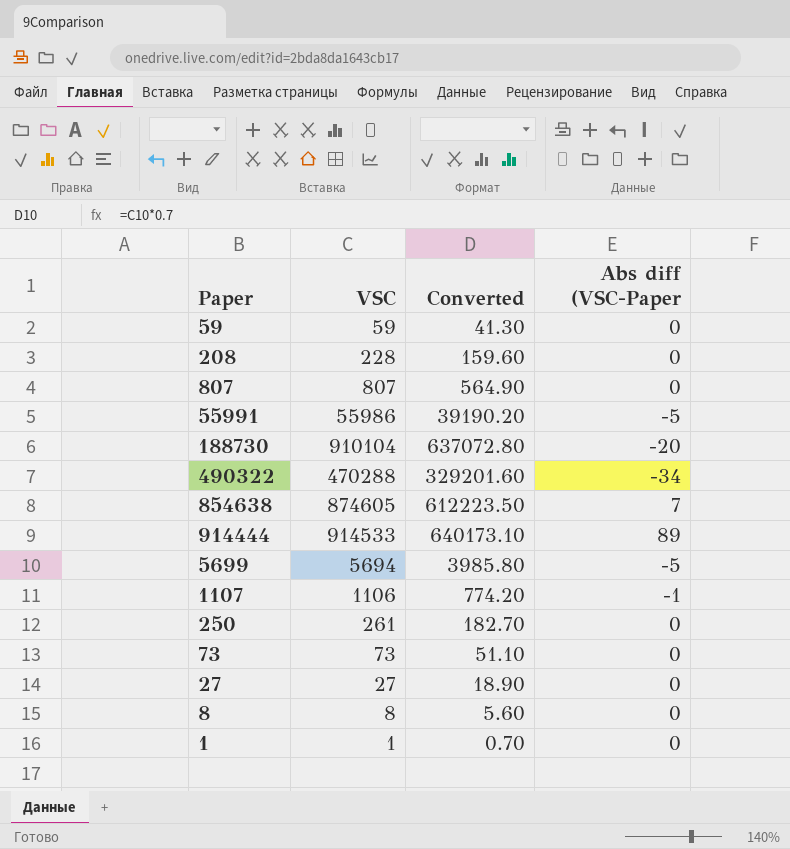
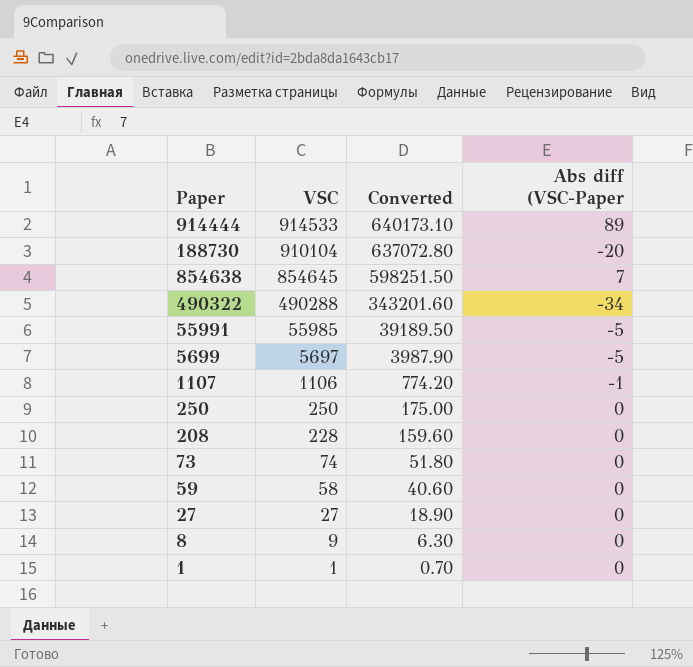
row order: none -> VSC descending
row 807: 807 | 564.90 | 0 -> none
854638 | VSC: 874605 -> 854645
854638 | Converted: 612223.50 -> 598251.50
490322 | VSC: 470288 -> 490288
490322 | Converted: 329201.60 -> 343201.60
55991 | VSC: 55986 -> 55985
55991 | Converted: 39190.20 -> 39189.50
5699 | VSC: 5694 -> 5697
5699 | Converted: 3985.80 -> 3987.90
250 | VSC: 261 -> 250
250 | Converted: 182.70 -> 175.00
73 | VSC: 73 -> 74
73 | Converted: 51.10 -> 51.80
59 | VSC: 59 -> 58
59 | Converted: 41.30 -> 40.60
8 | VSC: 8 -> 9
8 | Converted: 5.60 -> 6.30

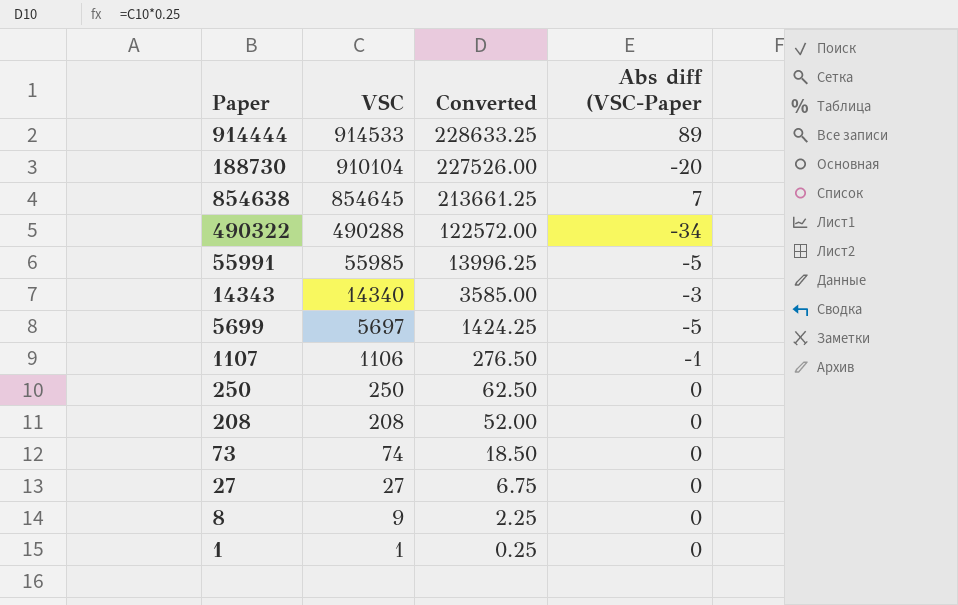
column Converted | formula: [VSC] * 0.7 -> [VSC] * 0.25
row 59: 58 | 40.60 | 0 -> none
row 14343: none -> 14340 | 3585.00 | -3
208 | VSC: 228 -> 208

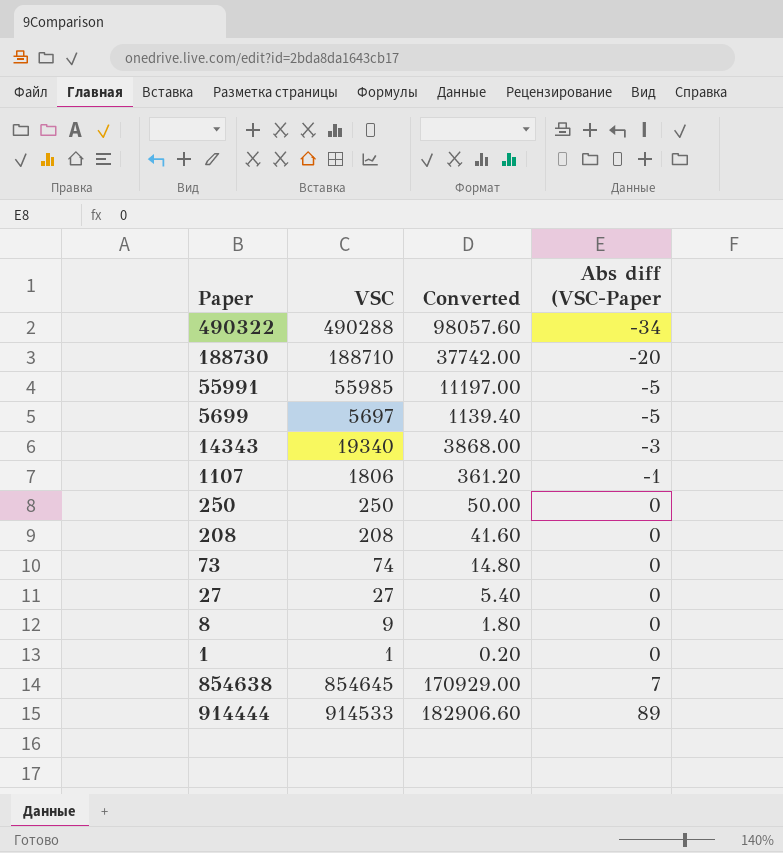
row order: VSC descending -> Abs diff (VSC-Paper ascending
column Converted | formula: [VSC] * 0.25 -> [VSC] * 0.2
188730 | VSC: 910104 -> 188710
14343 | VSC: 14340 -> 19340
1107 | VSC: 1106 -> 1806

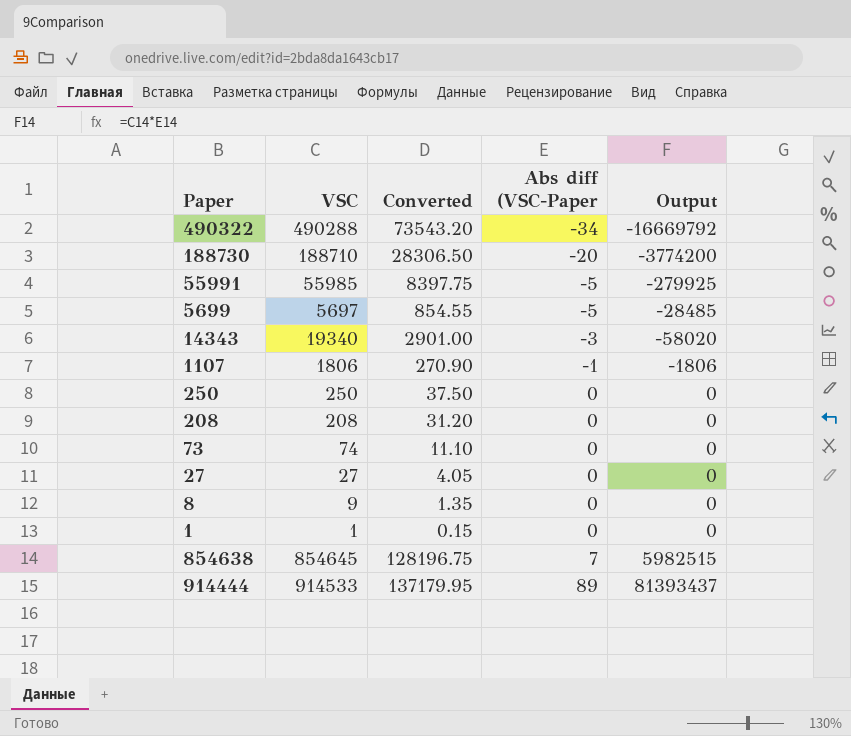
column Converted | formula: [VSC] * 0.2 -> [VSC] * 0.15
column Output | formula: none -> [VSC] * [Abs diff (VSC-Paper]

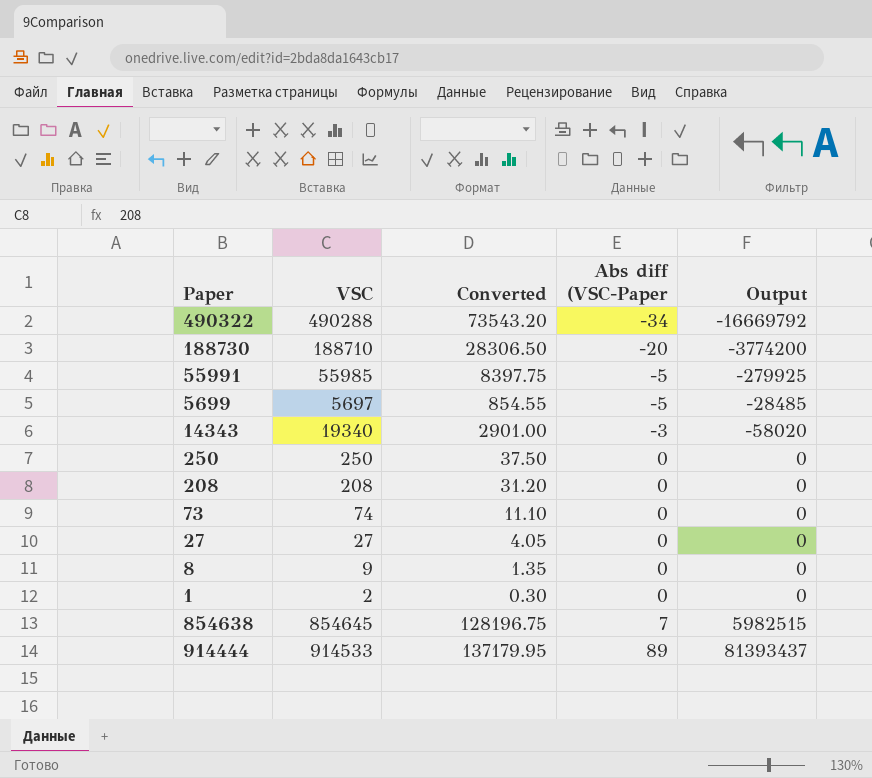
row 1107: 1806 | 270.90 | -1 | -1806 -> none
1 | VSC: 1 -> 2
1 | Converted: 0.15 -> 0.30

